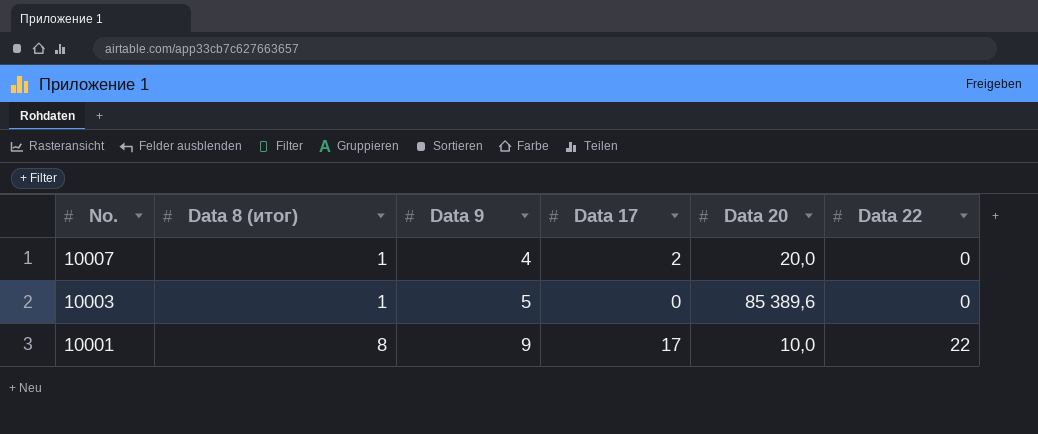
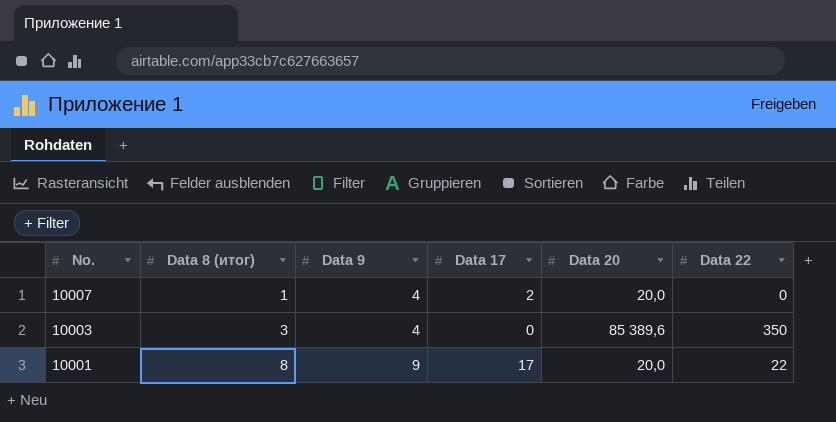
10003 | Data 8 (итог): 1 -> 3
10003 | Data 9: 5 -> 4
10003 | Data 22: 0 -> 350
10001 | Data 20: 10,0 -> 20,0

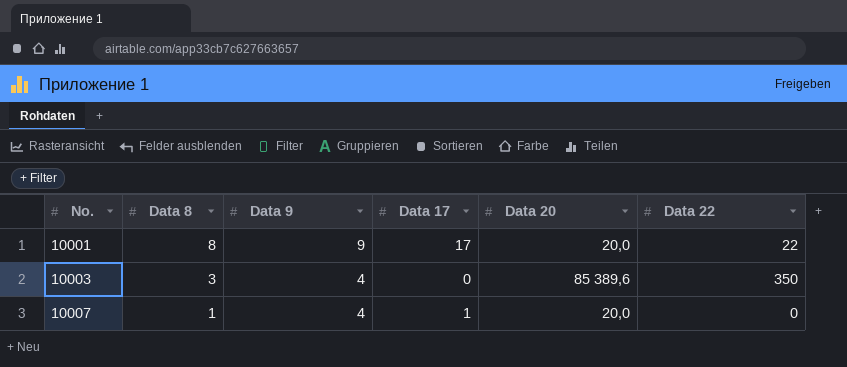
row order: No. descending -> No. ascending
column name: Data 8 (итог) -> Data 8
10007 | Data 17: 2 -> 1

